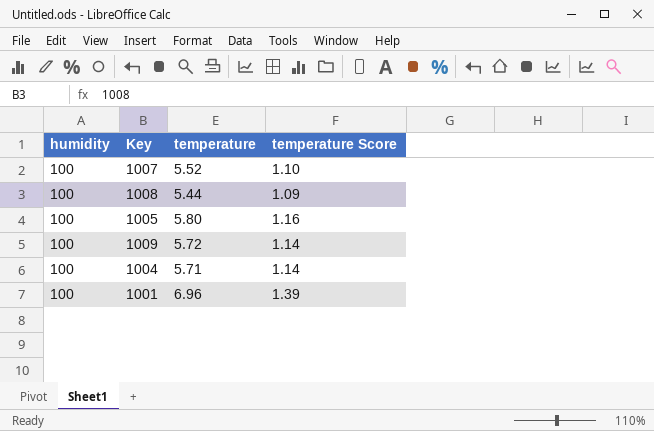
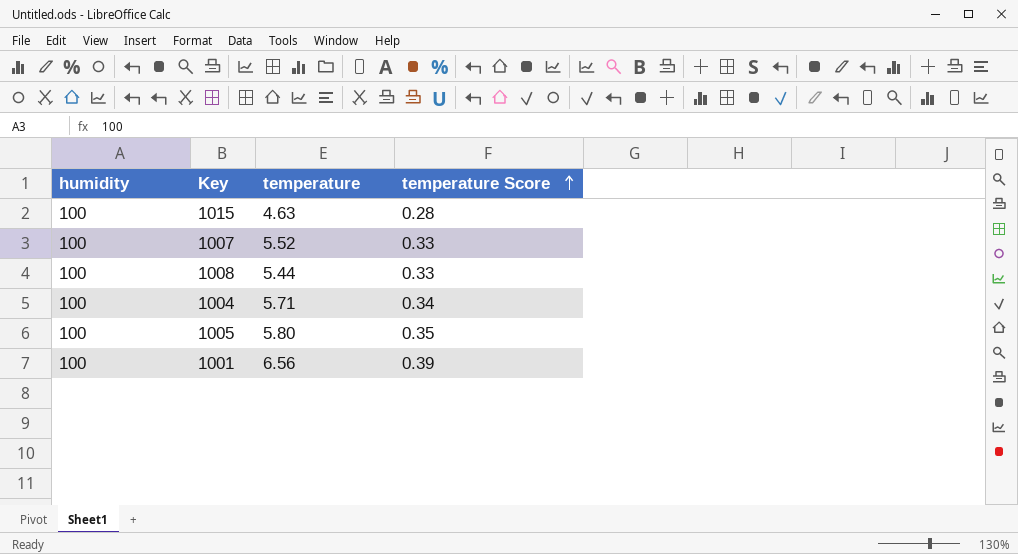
row order: none -> temperature Score ascending
column temperature Score | formula: [temperature] * 0.2 -> [temperature] * 0.06
row 1009: 100 | 5.72 | 1.14 -> none
row 1015: none -> 100 | 4.63 | 0.28
1001 | temperature: 6.96 -> 6.56

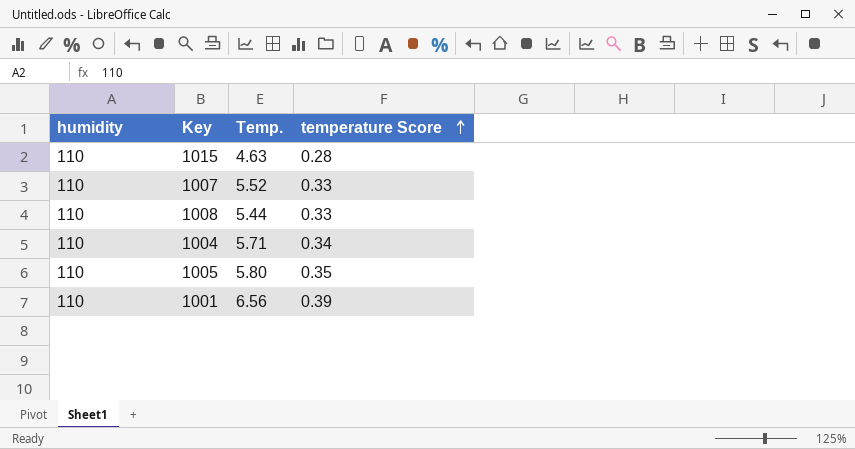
column name: temperature -> Temp.
1015 | humidity: 100 -> 110
1007 | humidity: 100 -> 110
1008 | humidity: 100 -> 110
1004 | humidity: 100 -> 110
1005 | humidity: 100 -> 110
1001 | humidity: 100 -> 110

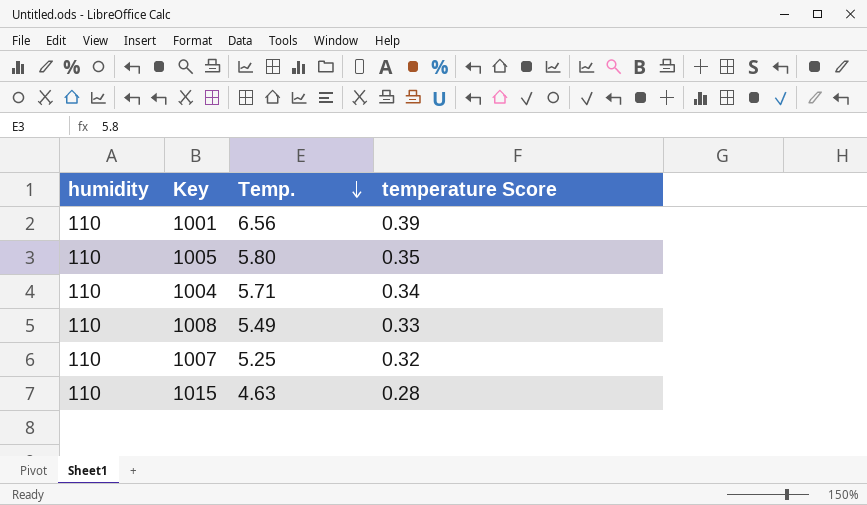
row order: temperature Score ascending -> Temp. descending
1008 | Temp.: 5.44 -> 5.49
1007 | Temp.: 5.52 -> 5.25
1007 | temperature Score: 0.33 -> 0.32

